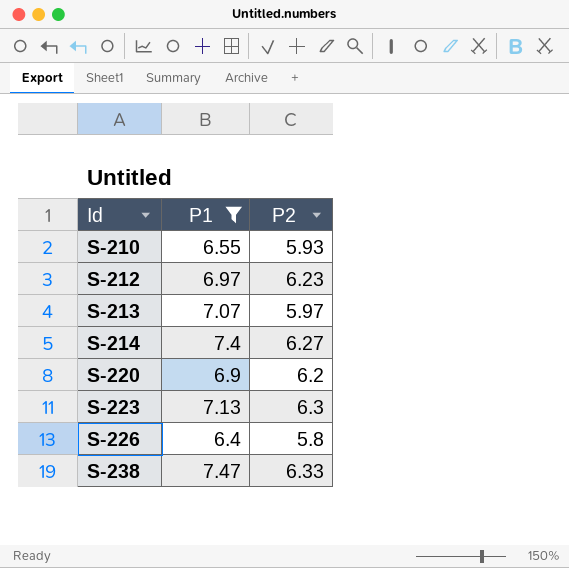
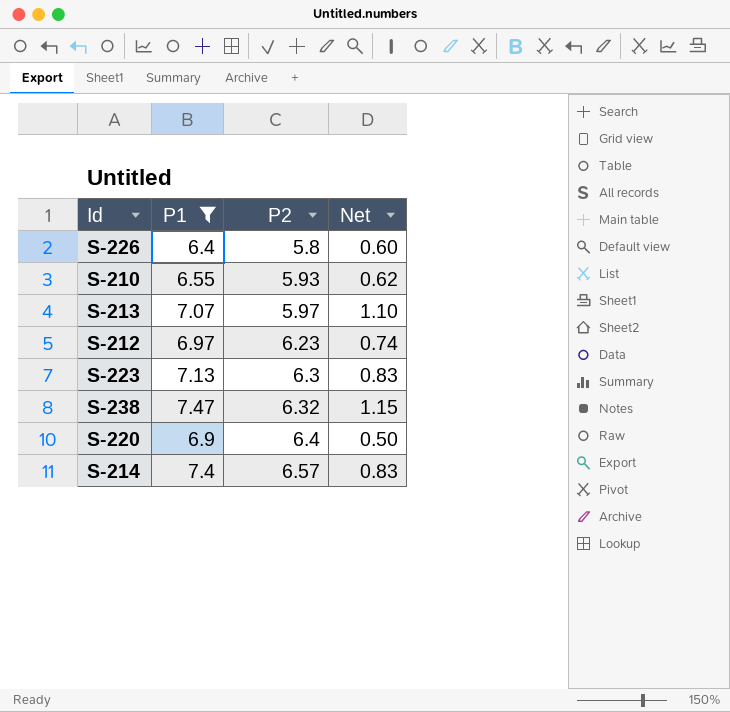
row order: Id ascending -> P2 ascending
column Net | formula: none -> [P1] - [P2]
S-238 | P2: 6.33 -> 6.32
S-220 | P2: 6.2 -> 6.4
S-214 | P2: 6.27 -> 6.57

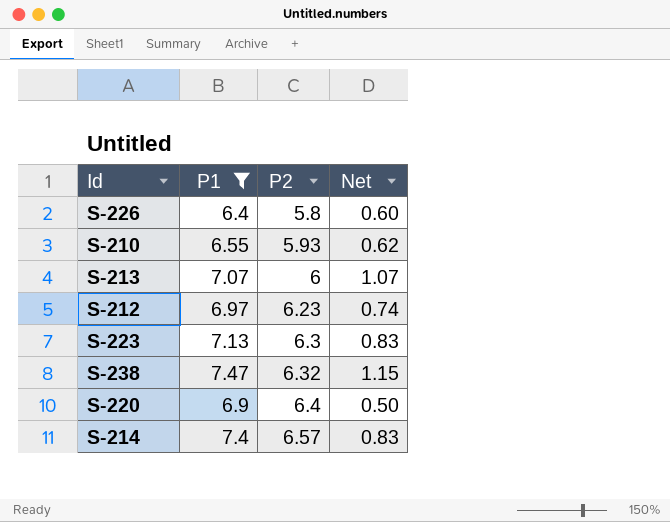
S-213 | P2: 5.97 -> 6
S-213 | Net: 1.10 -> 1.07

